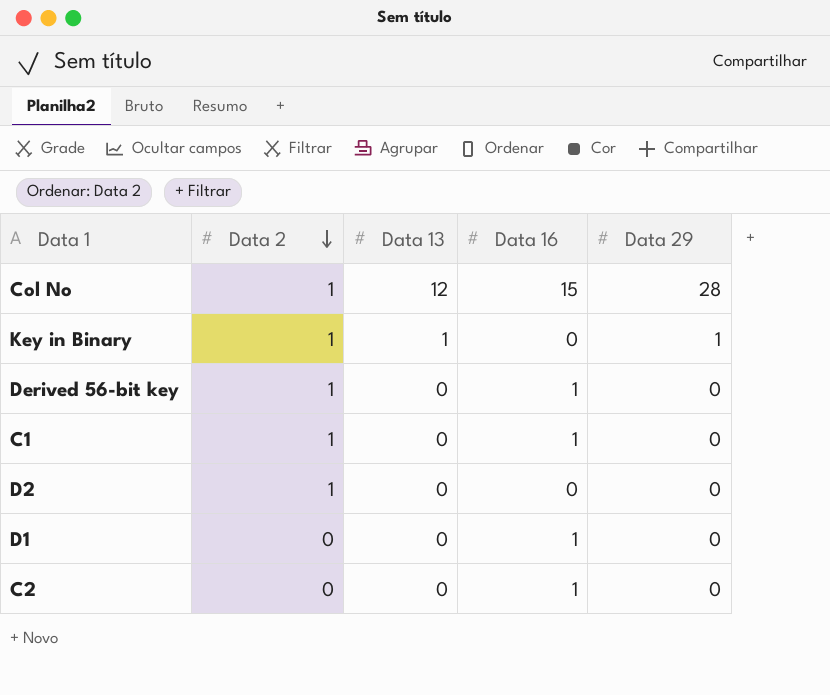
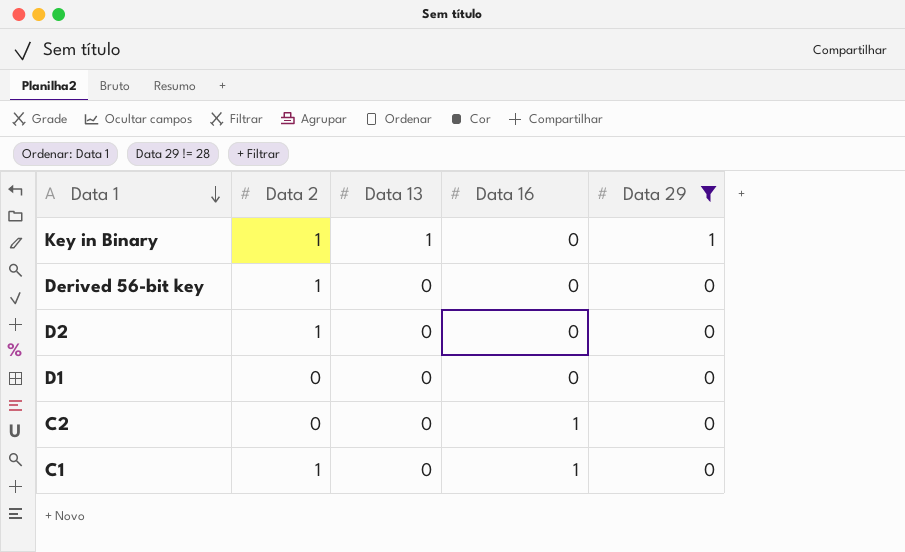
filter: none -> Data 29 != 28
row order: Data 2 descending -> Data 1 descending
Derived 56-bit key | Data 16: 1 -> 0
D1 | Data 16: 1 -> 0

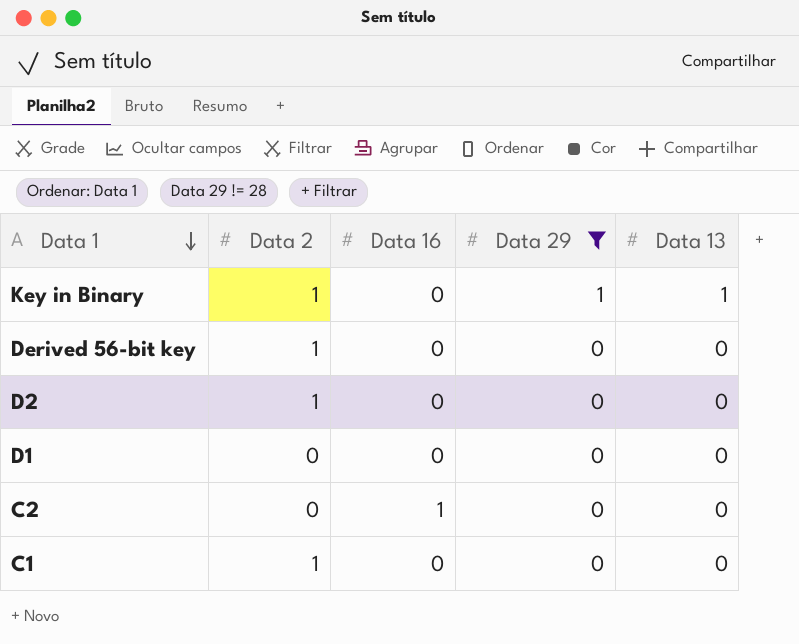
column Data 13 | position: 3 -> 5
C1 | Data 16: 1 -> 0

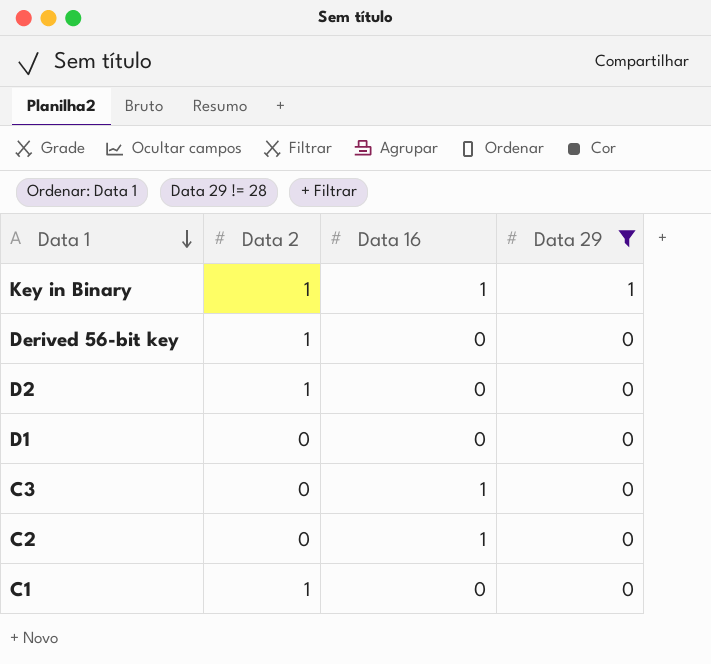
column Data 13 | position: 5 -> none
Key in Binary | Data 16: 0 -> 1
row C3: none -> 0 | 1 | 0

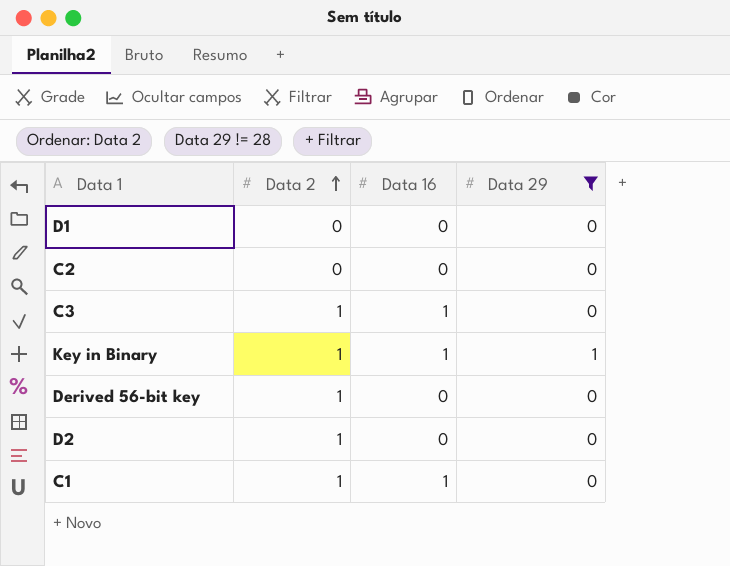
row order: Data 1 descending -> Data 2 ascending
C2 | Data 16: 1 -> 0
C3 | Data 2: 0 -> 1
C1 | Data 16: 0 -> 1

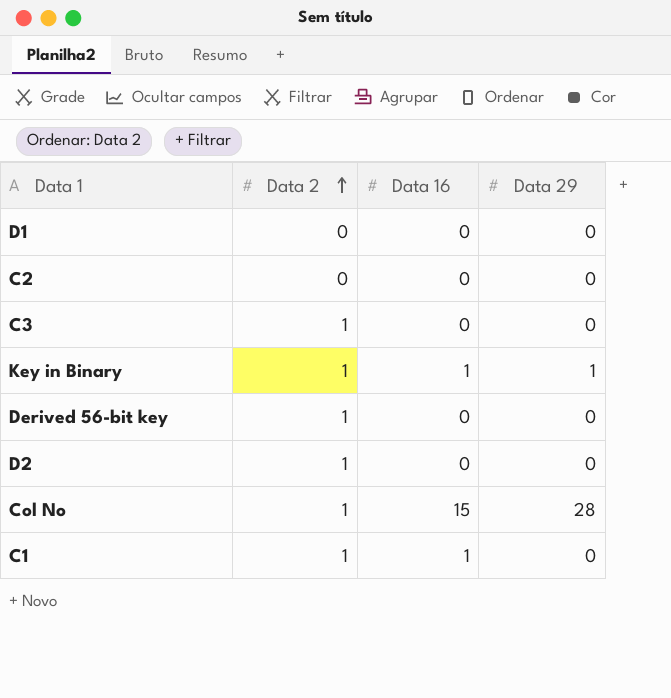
filter: Data 29 != 28 -> none
C3 | Data 16: 1 -> 0

